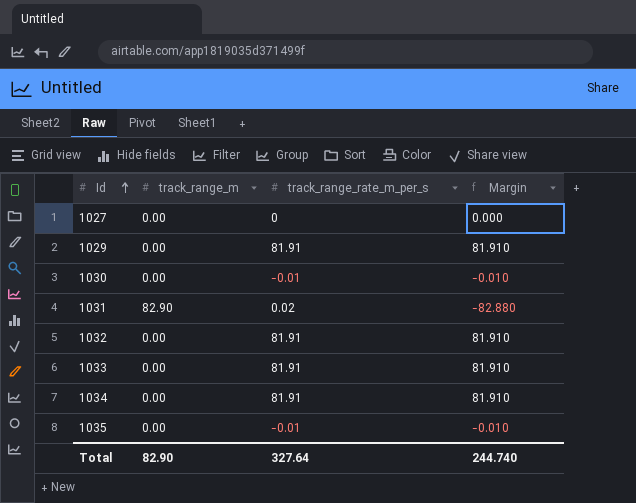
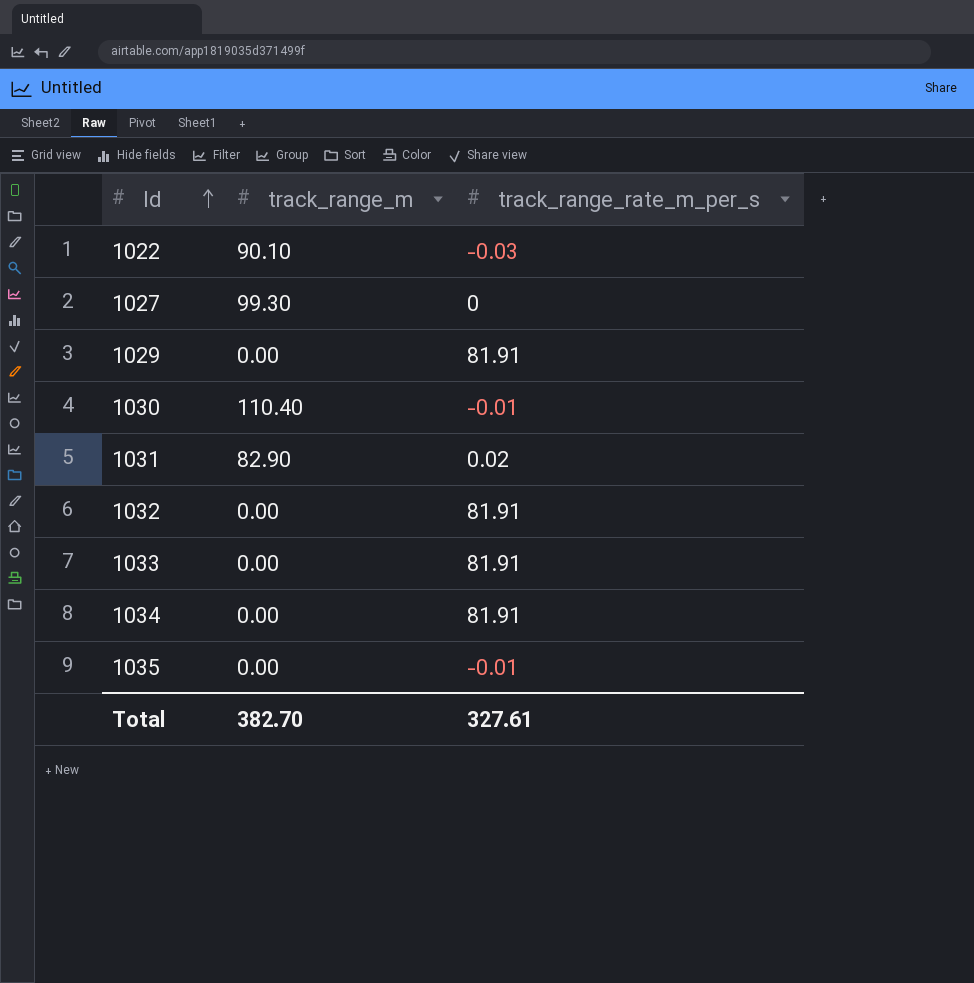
column Margin | formula: [track_range_rate_m_per_s] - [track_range_m] -> none
row 1022: none -> 90.10 | -0.03
1027 | track_range_m: 0.00 -> 99.30
1030 | track_range_m: 0.00 -> 110.40
Total | track_range_m: 82.90 -> 382.70
Total | track_range_rate_m_per_s: 327.64 -> 327.61

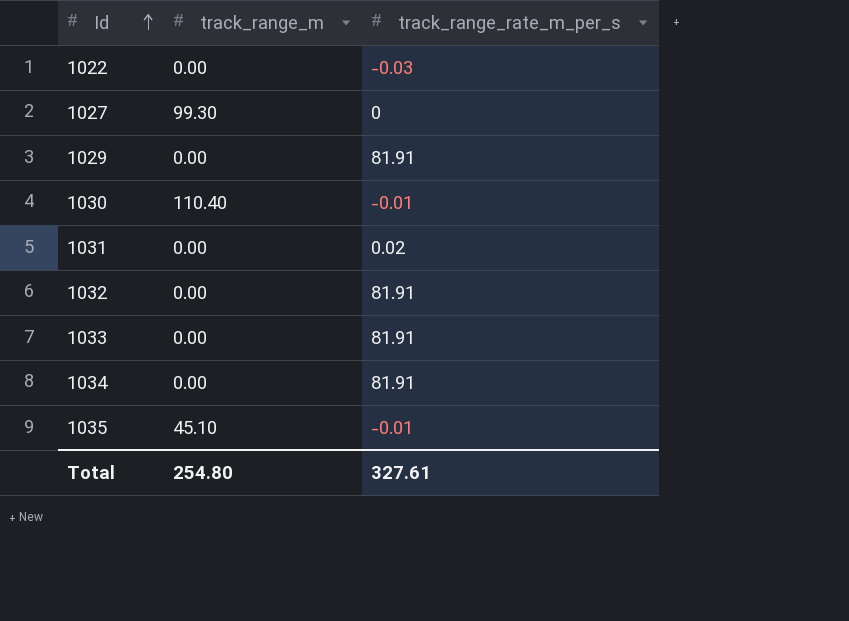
1022 | track_range_m: 90.10 -> 0.00
1031 | track_range_m: 82.90 -> 0.00
1035 | track_range_m: 0.00 -> 45.10
Total | track_range_m: 382.70 -> 254.80

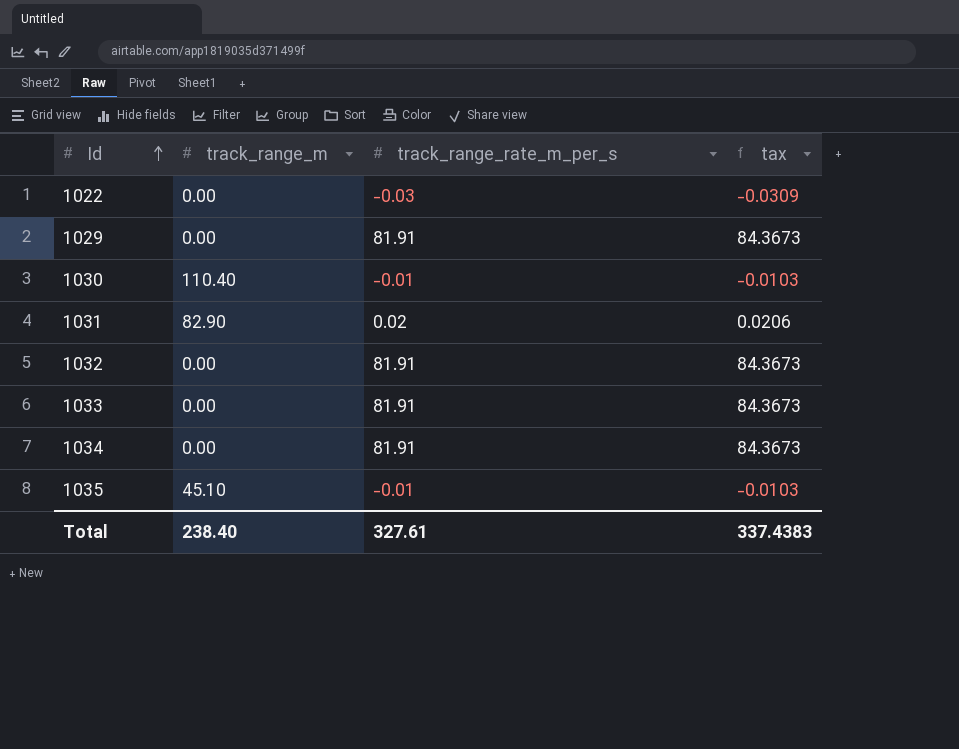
column tax | formula: none -> [track_range_rate_m_per_s] * 1.03
row 1027: 99.30 | 0 -> none
1031 | track_range_m: 0.00 -> 82.90
Total | track_range_m: 254.80 -> 238.40

